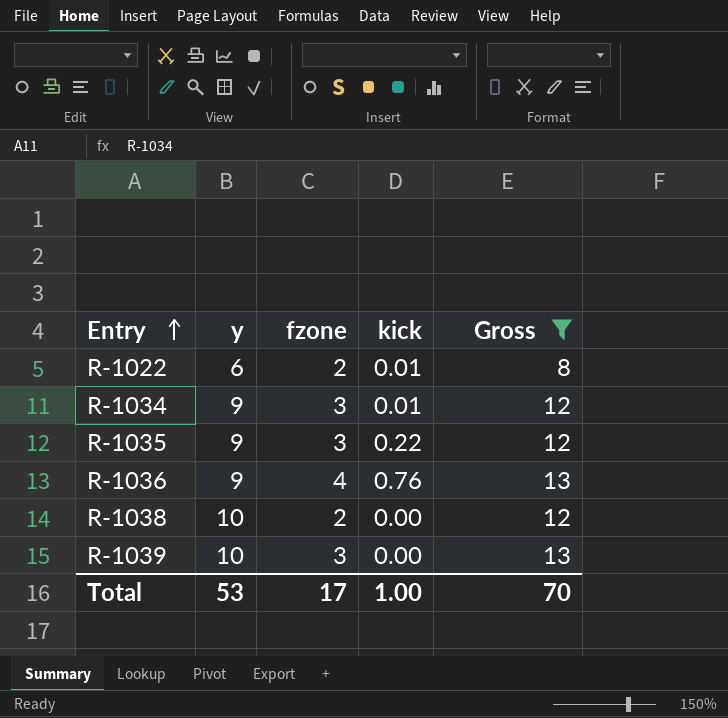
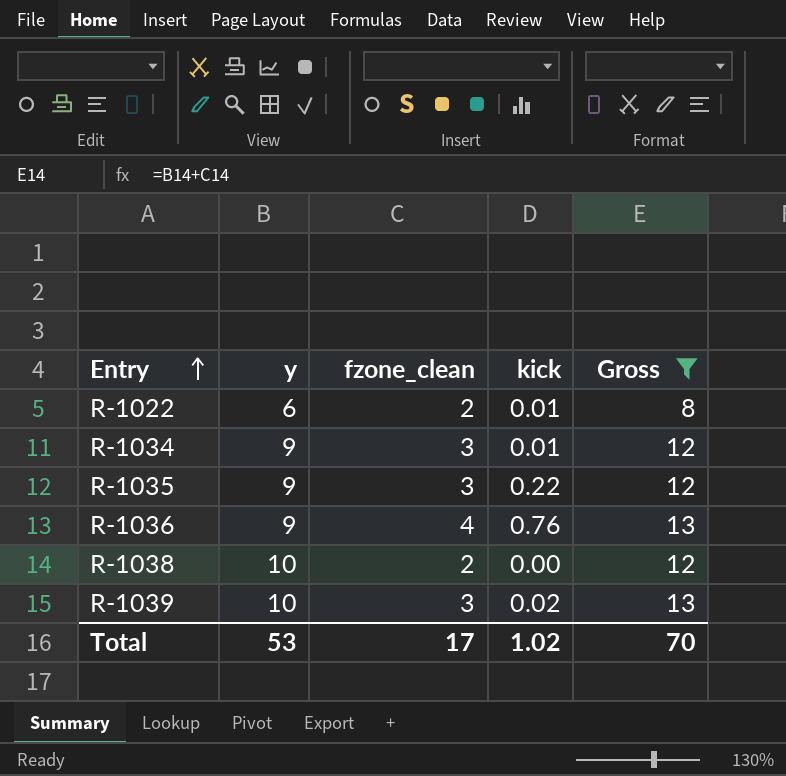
column name: fzone -> fzone_clean
R-1039 | kick: 0.00 -> 0.02
Total | kick: 1.00 -> 1.02

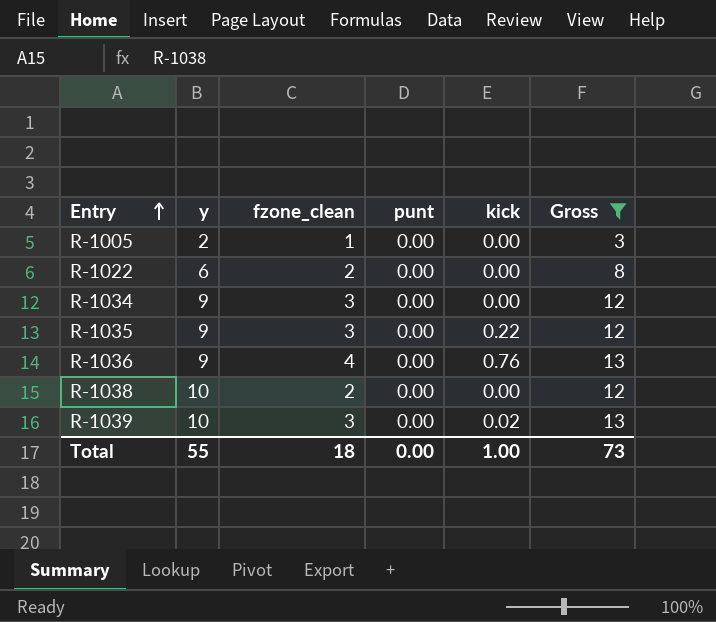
column punt | position: none -> 4
row R-1005: none -> 2 | 1 | 0.00 | 0.00 | 3
R-1022 | kick: 0.01 -> 0.00
R-1034 | kick: 0.01 -> 0.00
Total | y: 53 -> 55
Total | fzone_clean: 17 -> 18
Total | kick: 1.02 -> 1.00
Total | Gross: 70 -> 73

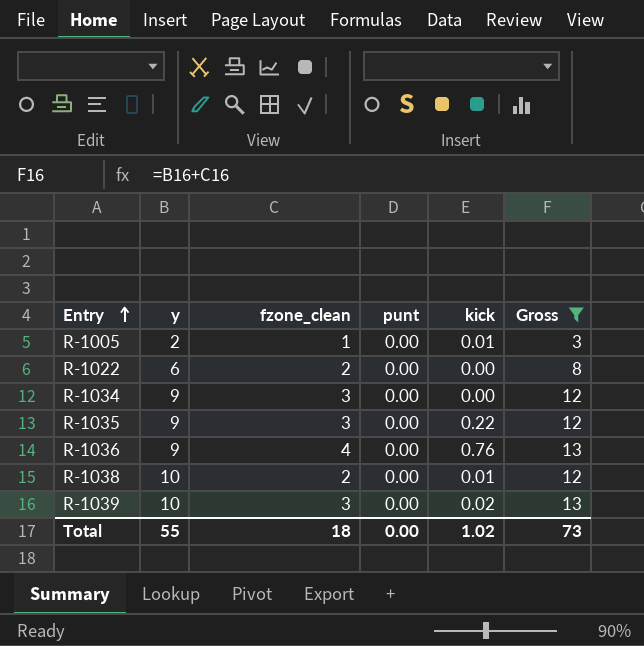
R-1005 | kick: 0.00 -> 0.01
R-1038 | kick: 0.00 -> 0.01
Total | kick: 1.00 -> 1.02

